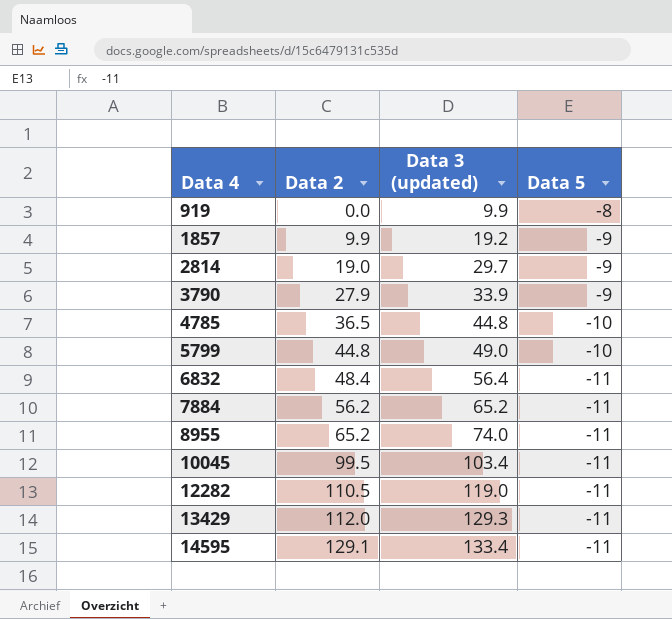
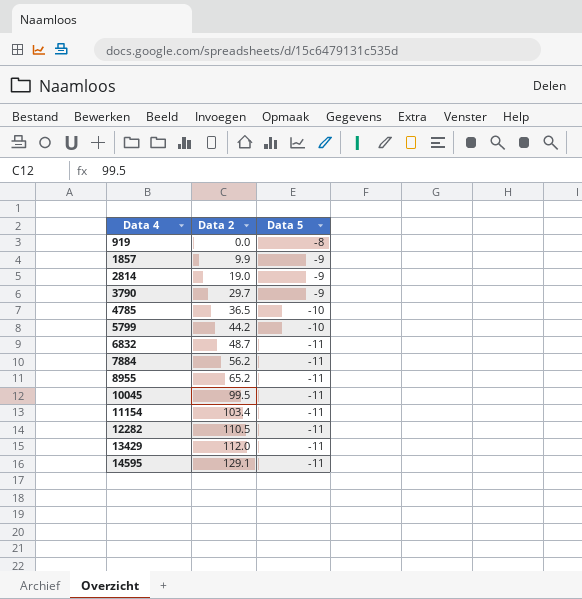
column Data 3 (updated) | position: 3 -> none
3790 | Data 2: 27.9 -> 29.7
5799 | Data 2: 44.8 -> 44.2
6832 | Data 2: 48.4 -> 48.7
row 11154: none -> 103.4 | -11

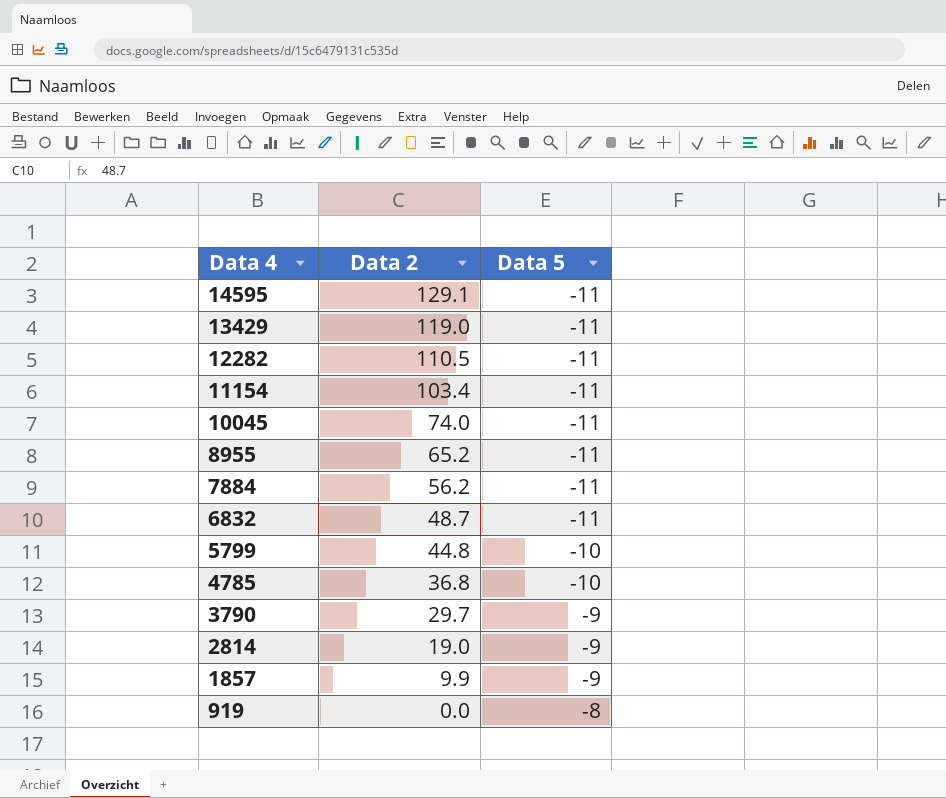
row order: Data 4 ascending -> Data 4 descending
13429 | Data 2: 112.0 -> 119.0
10045 | Data 2: 99.5 -> 74.0
5799 | Data 2: 44.2 -> 44.8
4785 | Data 2: 36.5 -> 36.8

